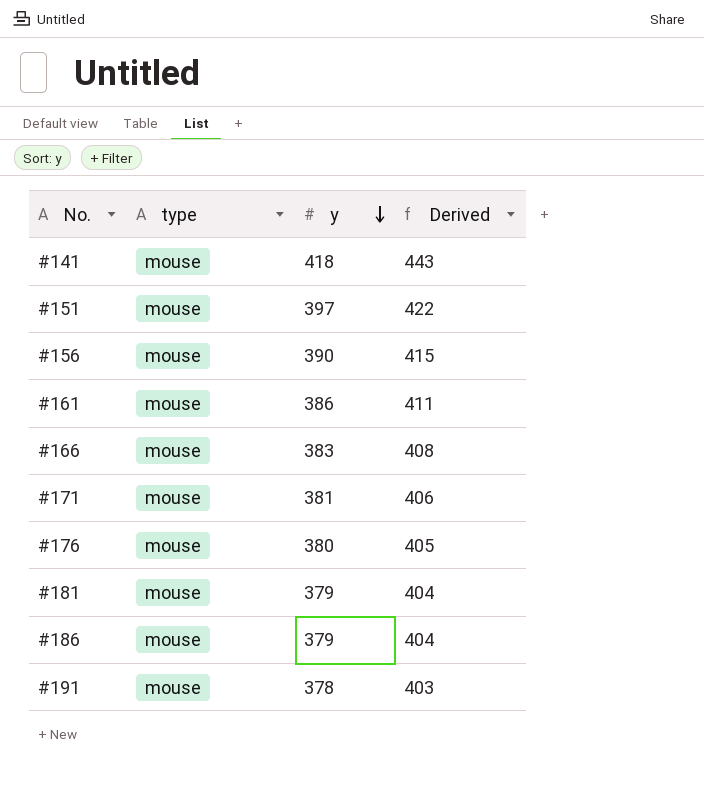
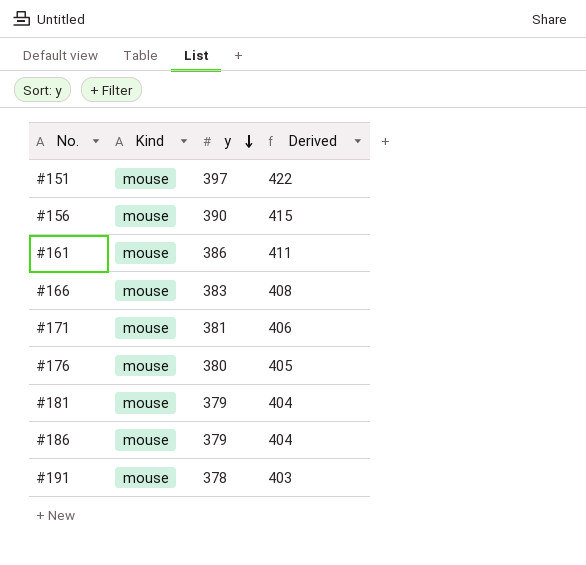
column name: type -> Kind
row #141: mouse | 418 | 443 -> none

